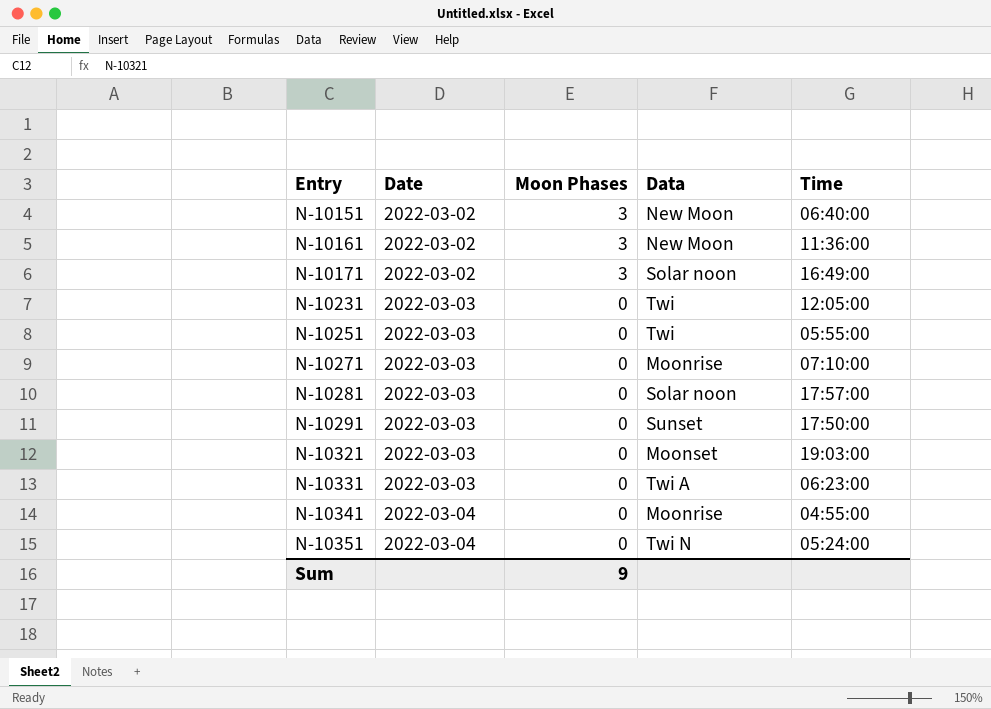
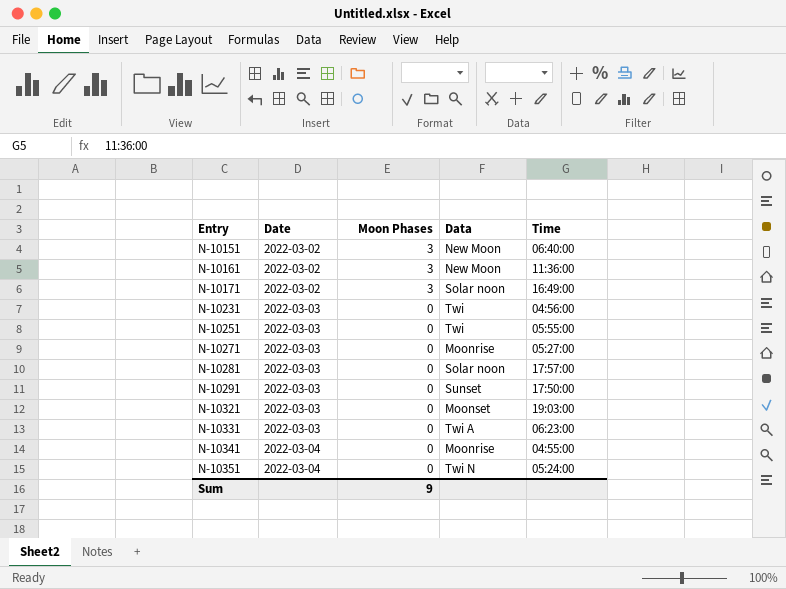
N-10231 | Time: 12:05:00 -> 04:56:00
N-10271 | Time: 07:10:00 -> 05:27:00

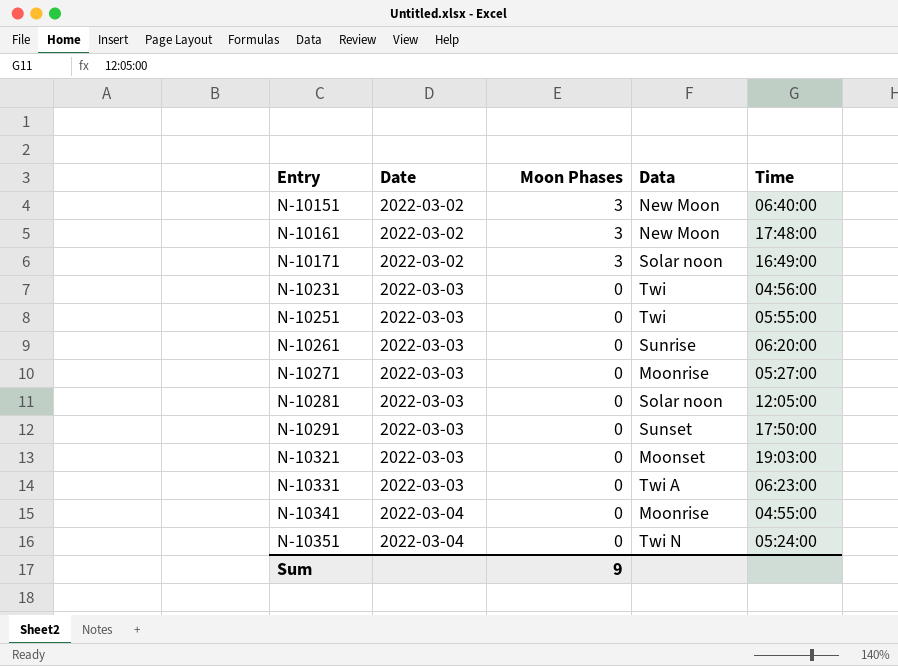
N-10161 | Time: 11:36:00 -> 17:48:00
row N-10261: none -> 2022-03-03 | 0 | Sunrise | 06:20:00
N-10281 | Time: 17:57:00 -> 12:05:00

